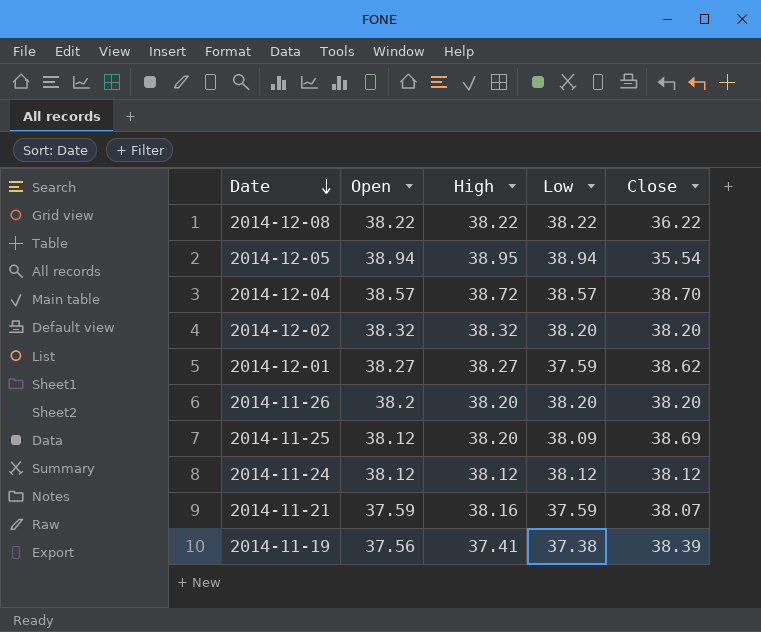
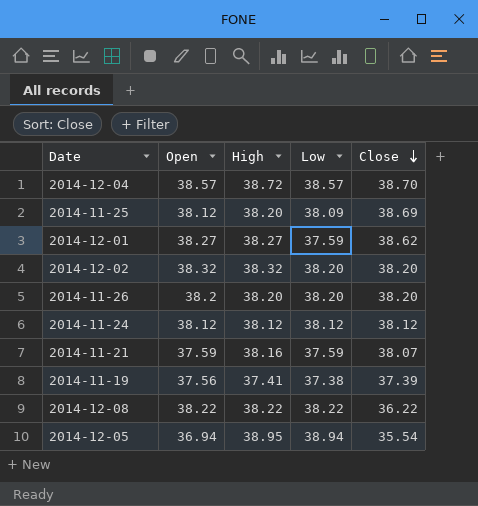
row order: Date descending -> Close descending
2014-11-19 | Close: 38.39 -> 37.39
2014-12-05 | Open: 38.94 -> 36.94

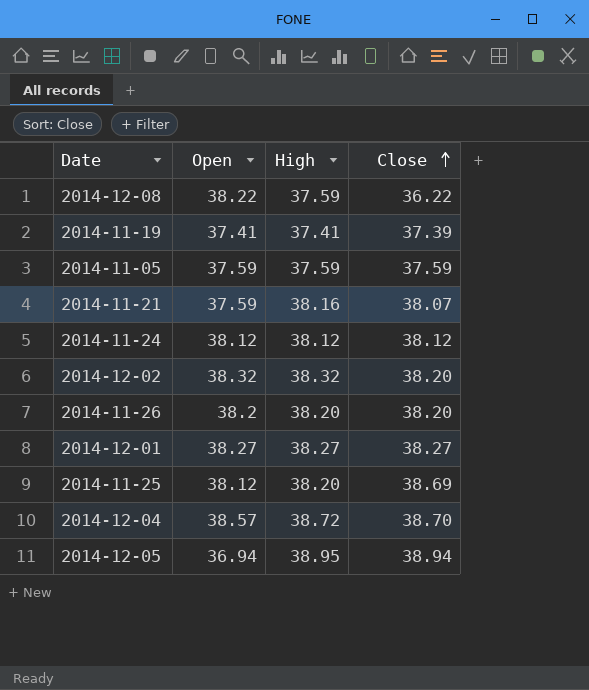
row order: Close descending -> Close ascending
column Low | position: 4 -> none
2014-12-08 | High: 38.22 -> 37.59
2014-11-19 | Open: 37.56 -> 37.41
row 2014-11-05: none -> 37.59 | 37.59 | 37.59
2014-12-01 | Close: 38.62 -> 38.27
2014-12-05 | Close: 35.54 -> 38.94

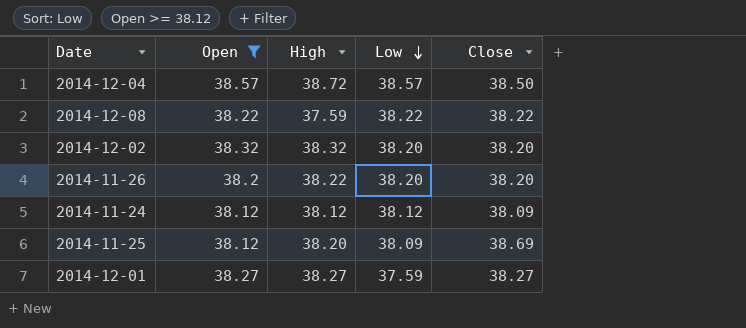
filter: none -> Open >= 38.12
row order: Close ascending -> Low descending
column Low | position: none -> 4
2014-12-04 | Close: 38.70 -> 38.50
2014-12-08 | Close: 36.22 -> 38.22
2014-11-26 | High: 38.20 -> 38.22
2014-11-24 | Close: 38.12 -> 38.09

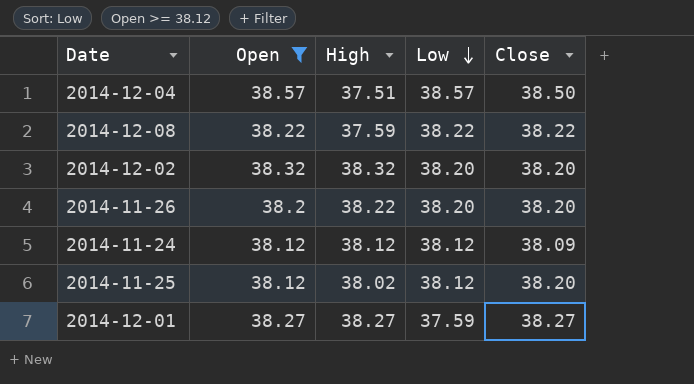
2014-12-04 | High: 38.72 -> 37.51
2014-11-25 | High: 38.20 -> 38.02
2014-11-25 | Low: 38.09 -> 38.12
2014-11-25 | Close: 38.69 -> 38.20

